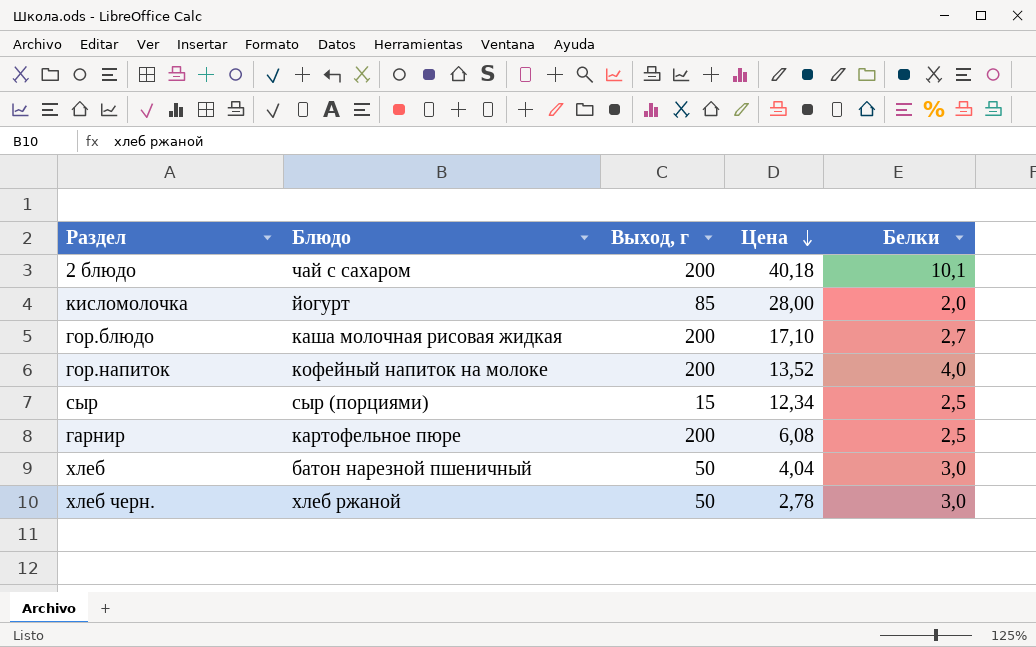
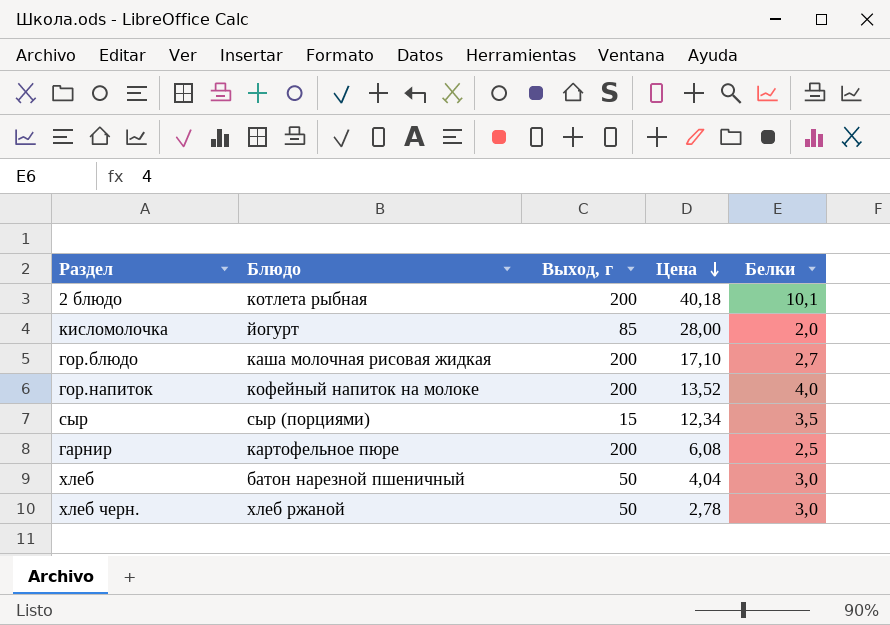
2 блюдо | Блюдо: чай с сахаром -> котлета рыбная
сыр | Белки: 2,5 -> 3,5

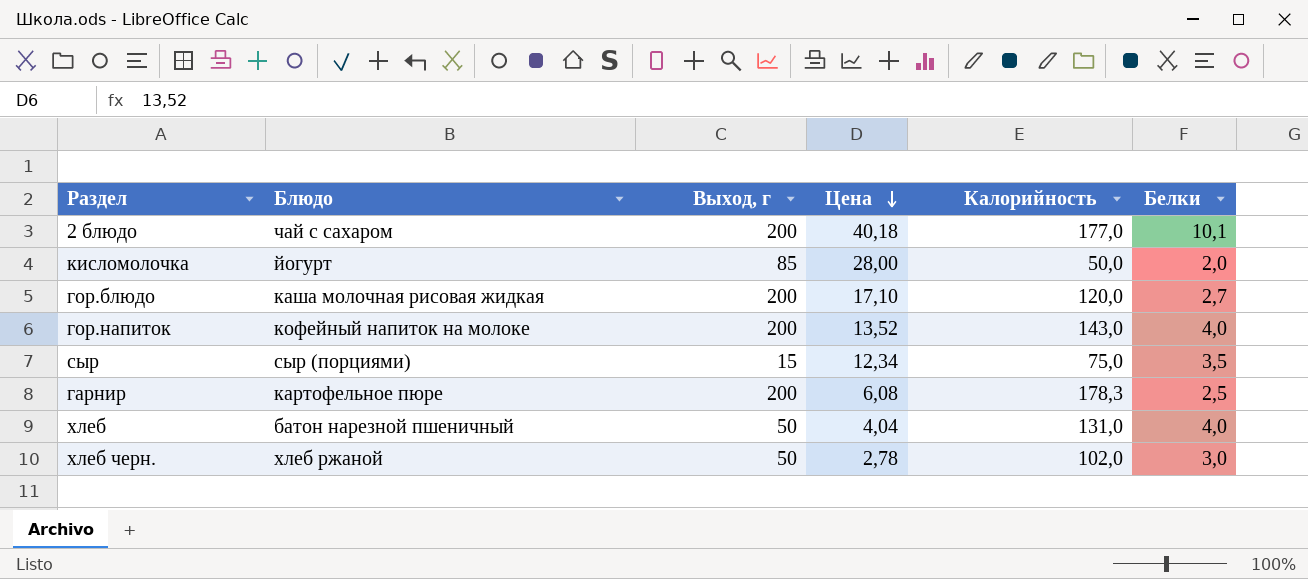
column Калорийность | position: none -> 5
2 блюдо | Блюдо: котлета рыбная -> чай с сахаром
хлеб | Белки: 3,0 -> 4,0

